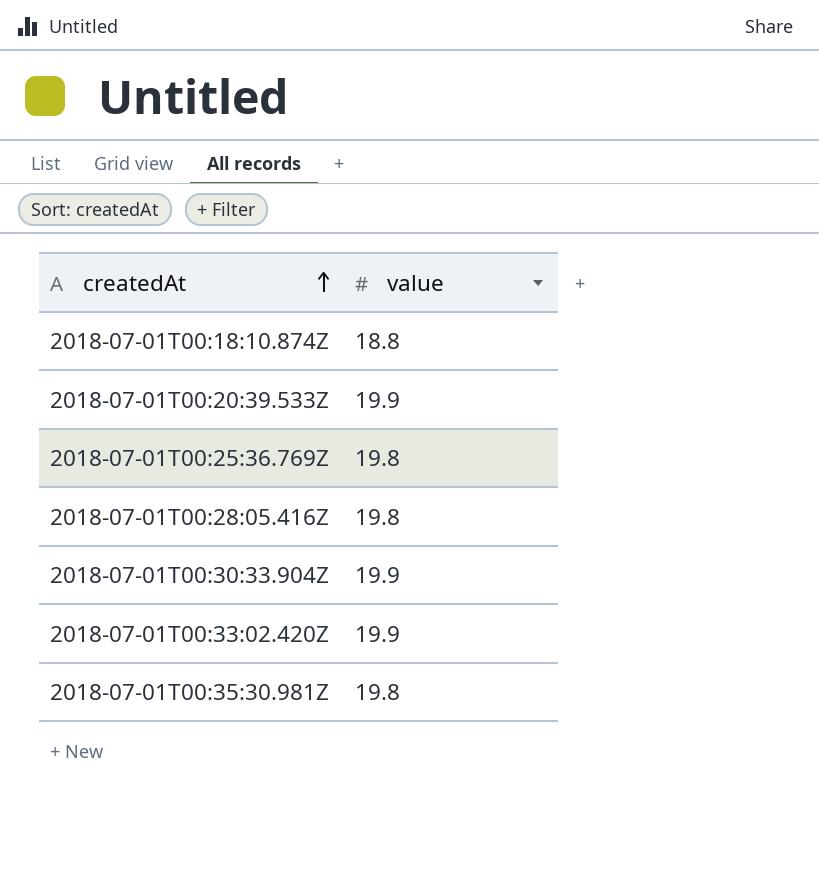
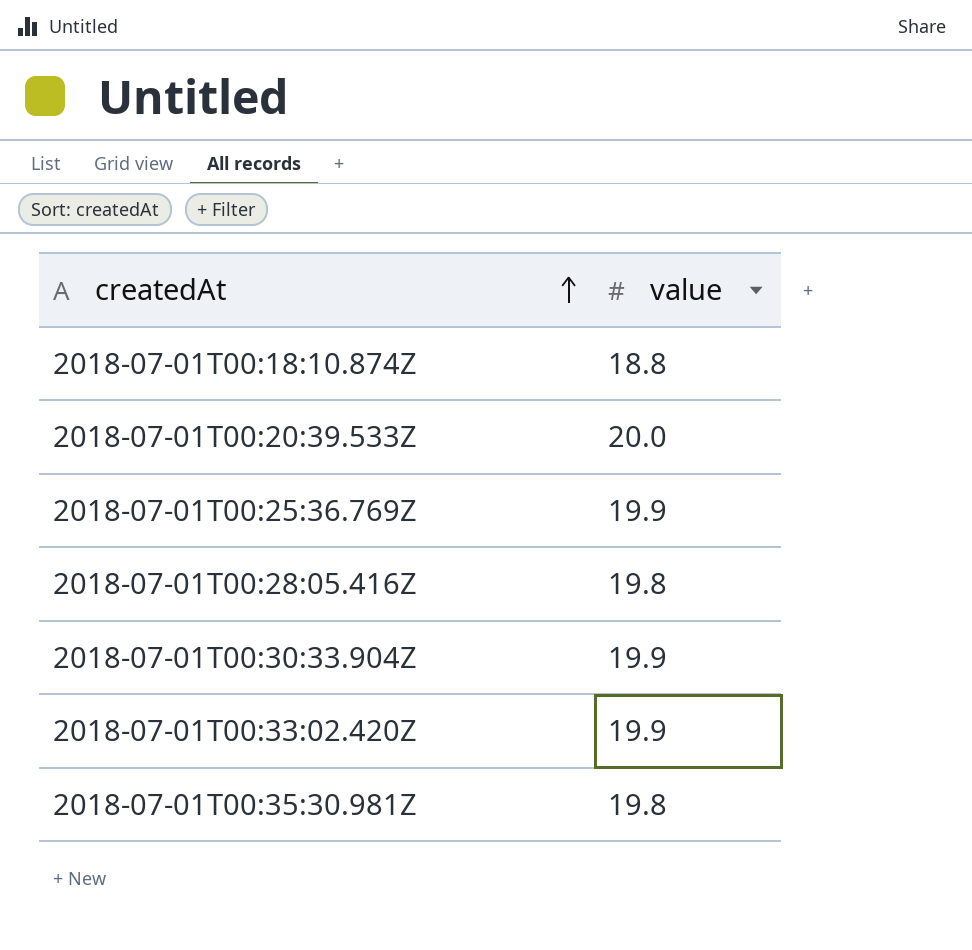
2018-07-01T00:20:39.533Z | value: 19.9 -> 20.0
2018-07-01T00:25:36.769Z | value: 19.8 -> 19.9

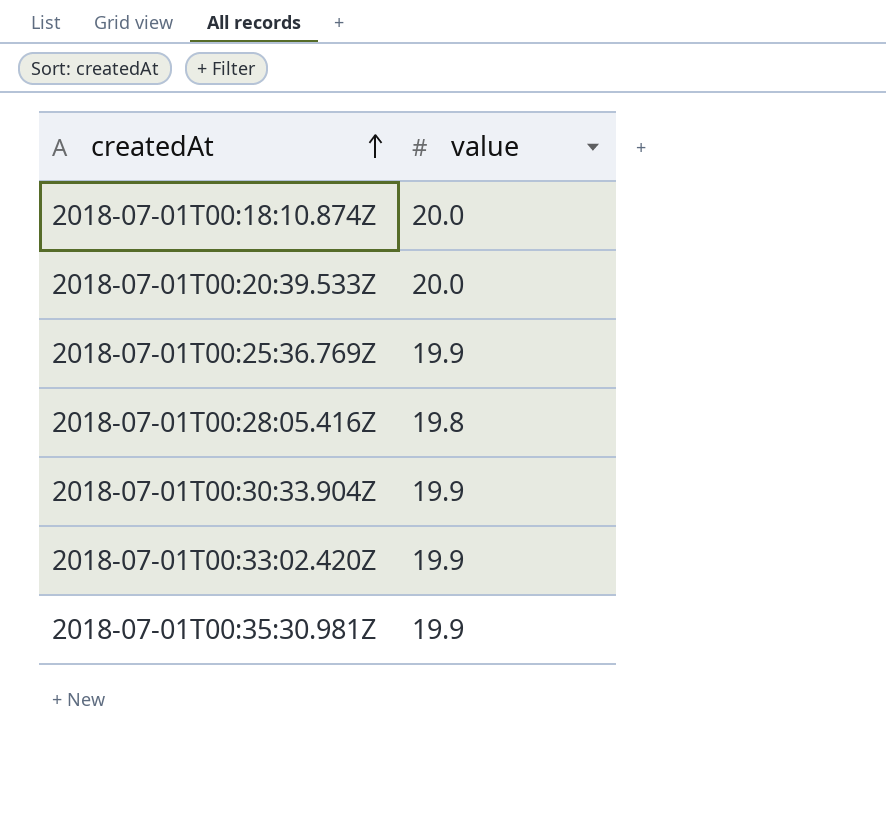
2018-07-01T00:18:10.874Z | value: 18.8 -> 20.0
2018-07-01T00:35:30.981Z | value: 19.8 -> 19.9

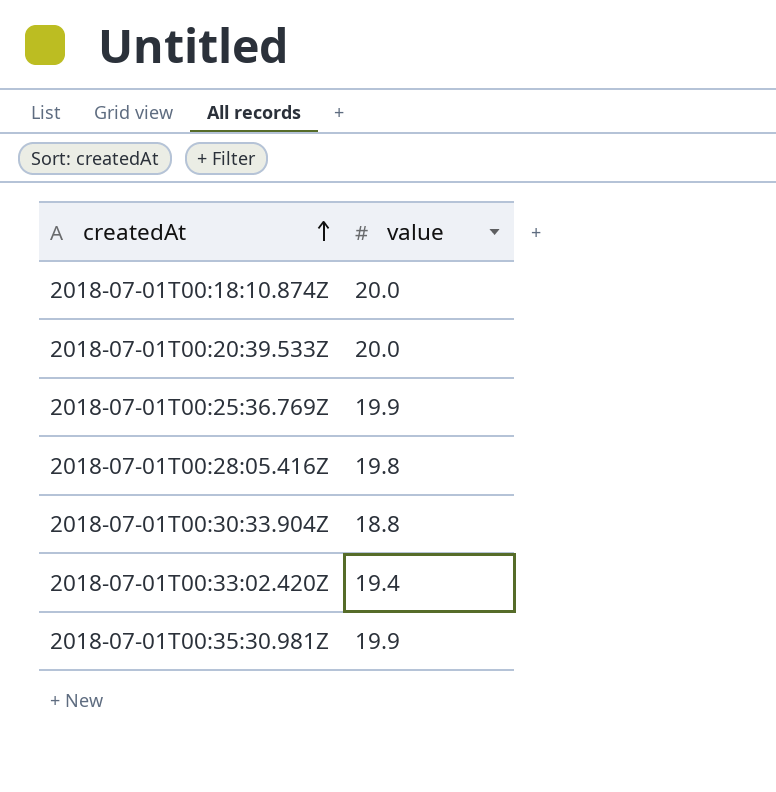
2018-07-01T00:30:33.904Z | value: 19.9 -> 18.8
2018-07-01T00:33:02.420Z | value: 19.9 -> 19.4

